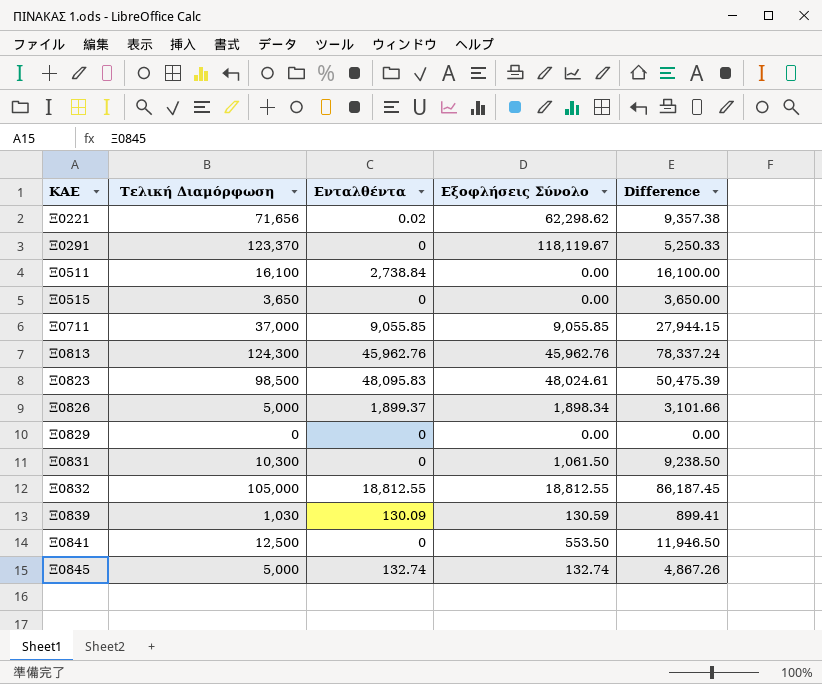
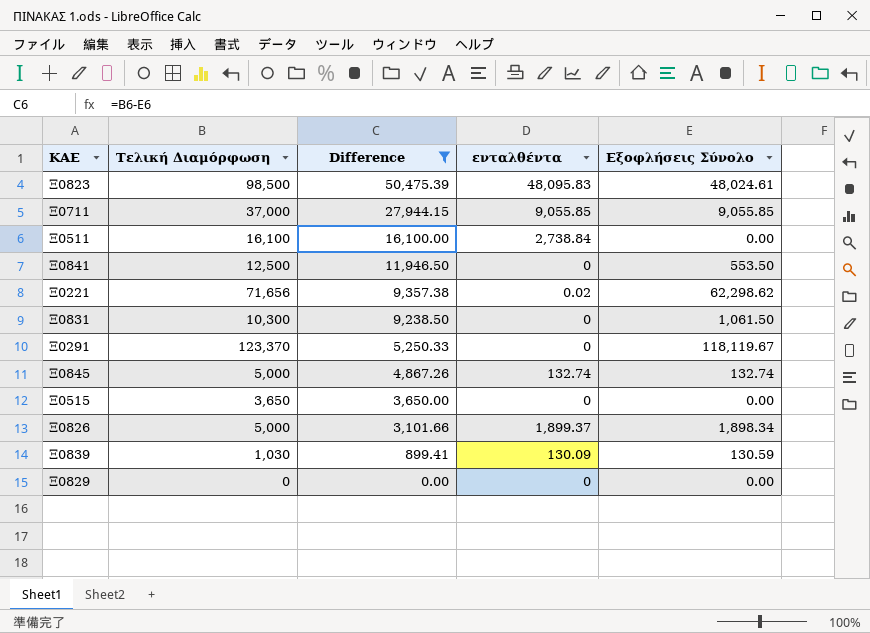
filter: none -> Difference <= 50,475.39
row order: ΚΑΕ ascending -> Difference descending
column Difference | position: 5 -> 3
column name: Ενταλθέντα -> ενταλθέντα

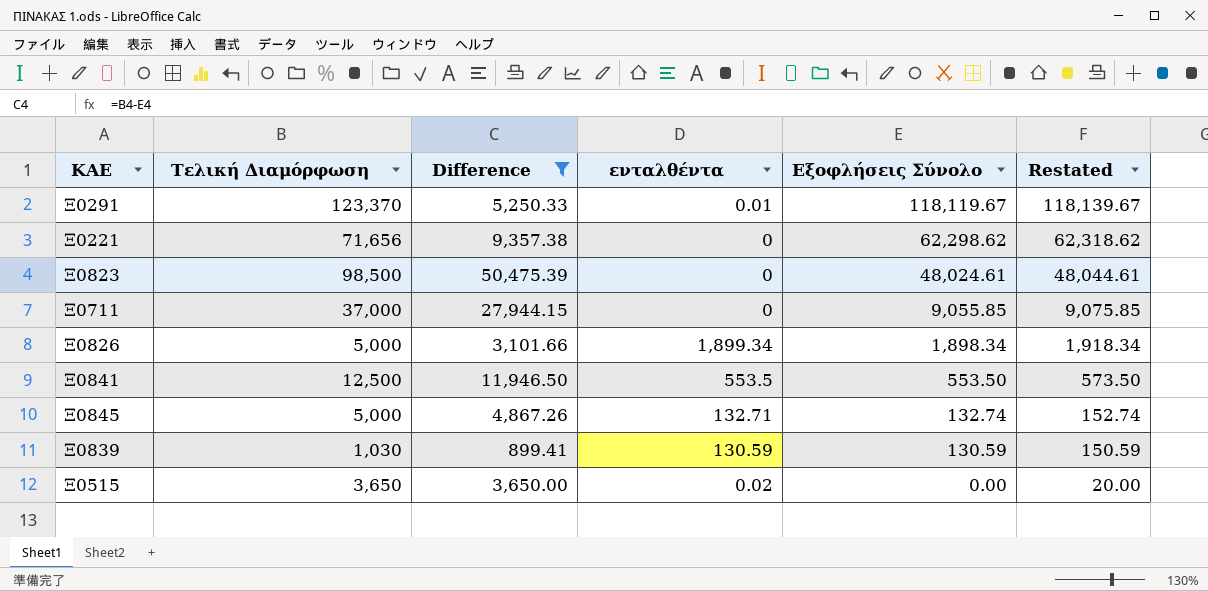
row order: Difference descending -> Εξοφλήσεις Σύνολο descending
column Restated | formula: none -> [Εξοφλήσεις Σύνολο] + 20
row Ξ0511: 16,100 | 16,100.00 | 2,738.84 | 0.00 -> none
row Ξ0831: 10,300 | 9,238.50 | 0 | 1,061.50 -> none
row Ξ0829: 0 | 0.00 | 0 | 0.00 -> none
Ξ0291 | ενταλθέντα: 0 -> 0.01
Ξ0221 | ενταλθέντα: 0.02 -> 0
Ξ0823 | ενταλθέντα: 48,095.83 -> 0
Ξ0711 | ενταλθέντα: 9,055.85 -> 0
Ξ0826 | ενταλθέντα: 1,899.37 -> 1,899.34
Ξ0841 | ενταλθέντα: 0 -> 553.5
Ξ0845 | ενταλθέντα: 132.74 -> 132.71
Ξ0839 | ενταλθέντα: 130.09 -> 130.59
Ξ0515 | ενταλθέντα: 0 -> 0.02

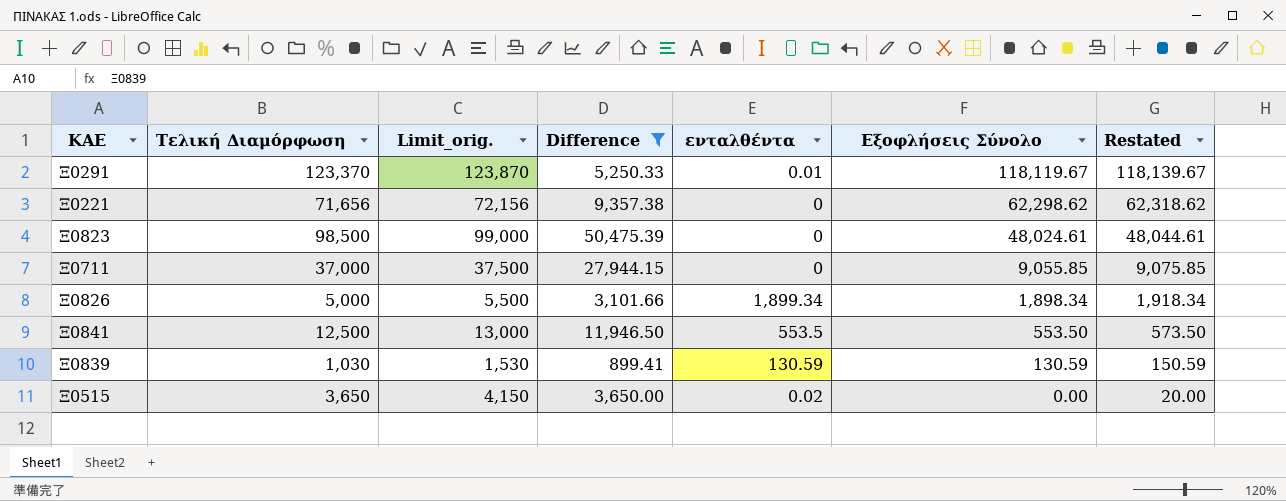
column Limit_orig. | formula: none -> [Τελική Διαμόρφωση] + 500
row Ξ0845: 5,000 | 4,867.26 | 132.71 | 132.74 | 152.74 -> none

